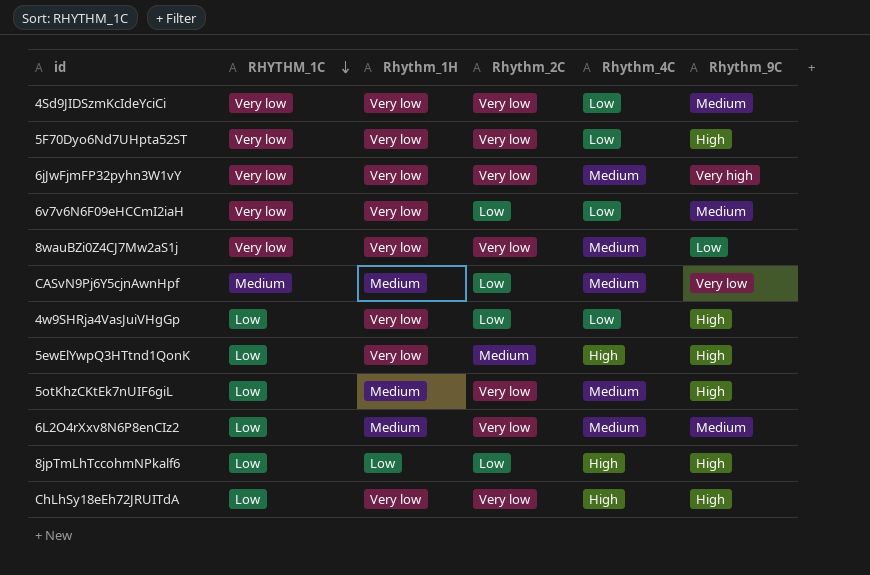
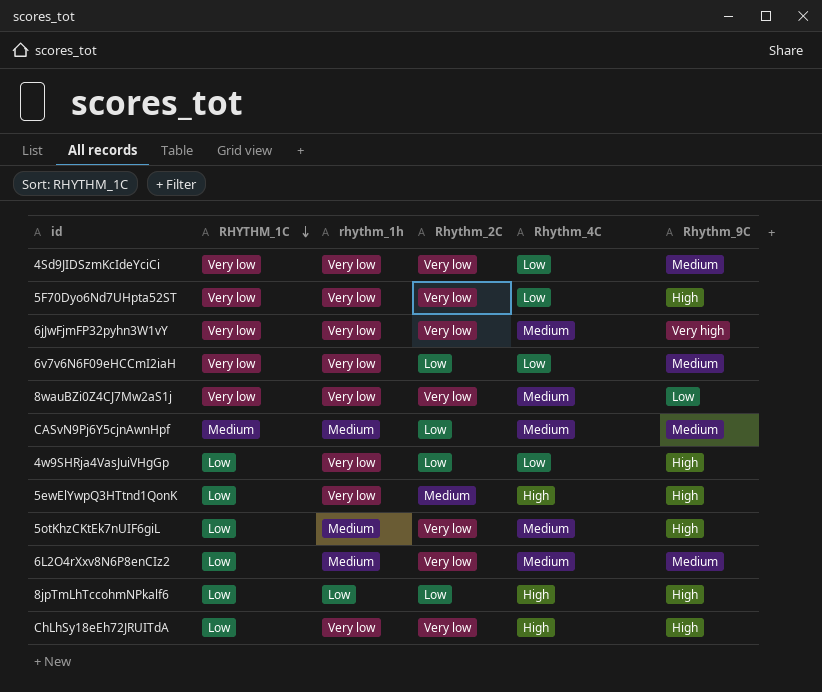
column name: Rhythm_1H -> rhythm_1h
CASvN9Pj6Y5cjnAwnHpf | Rhythm_9C: Very low -> Medium

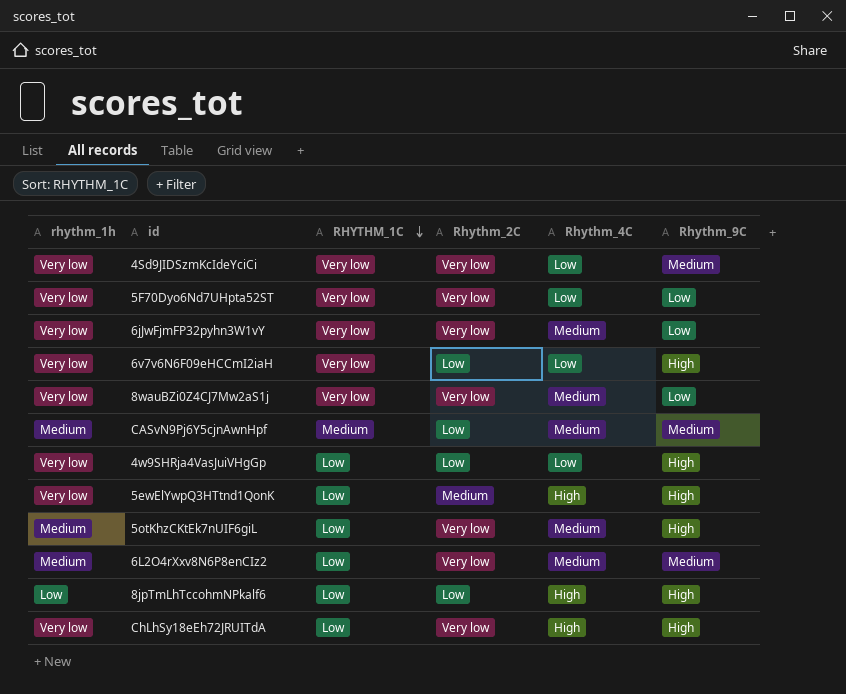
column rhythm_1h | position: 3 -> 1
5F70Dyo6Nd7UHpta52ST | Rhythm_9C: High -> Low
6jJwFjmFP32pyhn3W1vY | Rhythm_9C: Very high -> Low
6v7v6N6F09eHCCmI2iaH | Rhythm_9C: Medium -> High

